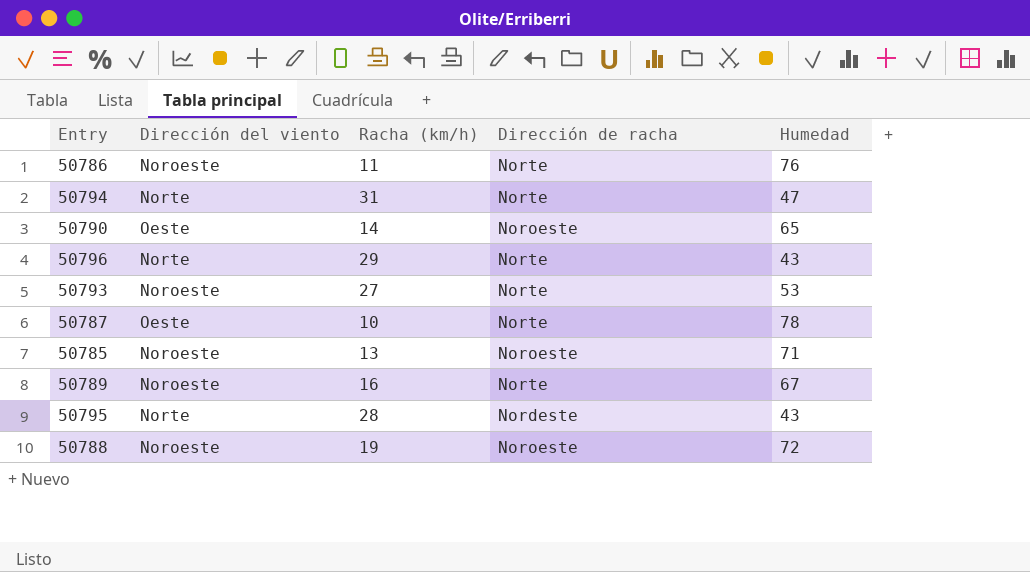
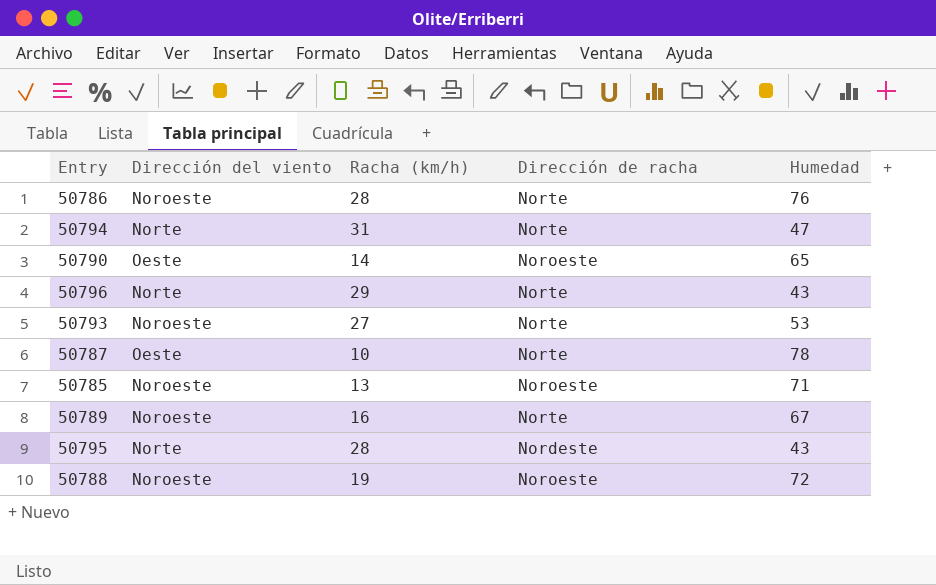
50786 | Racha (km/h): 11 -> 28

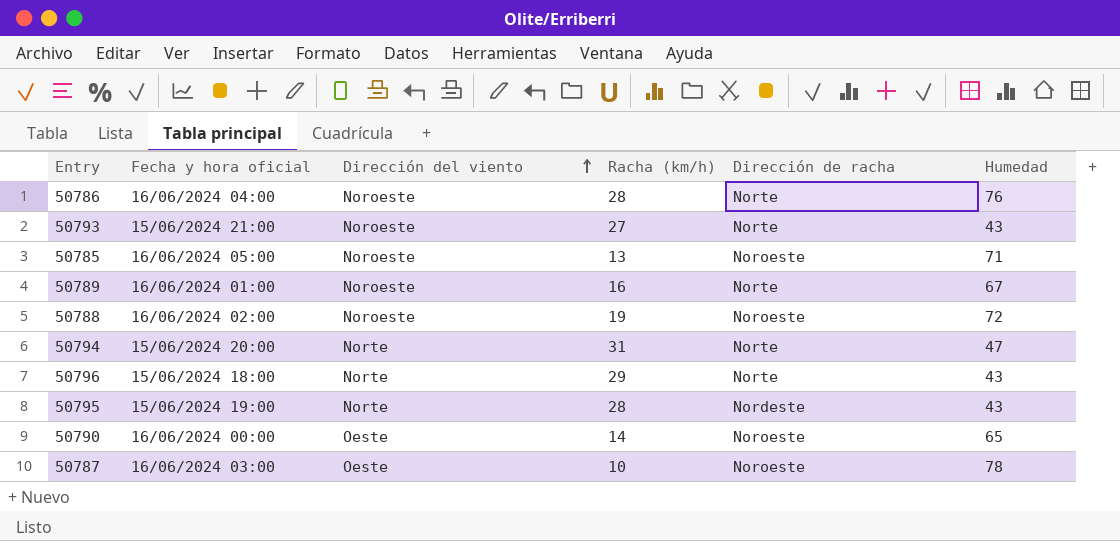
row order: none -> Dirección del viento ascending
column Fecha y hora oficial | position: none -> 2
50793 | Humedad: 53 -> 43
50787 | Dirección de racha: Norte -> Noroeste

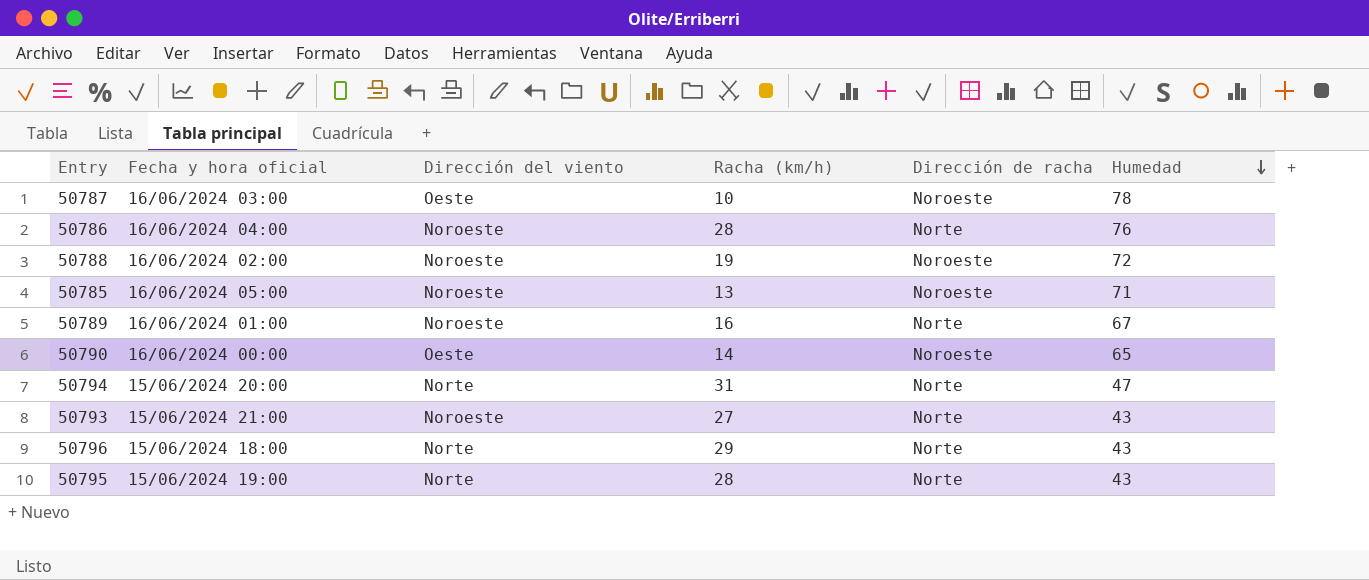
row order: Dirección del viento ascending -> Humedad descending
50795 | Dirección de racha: Nordeste -> Norte

